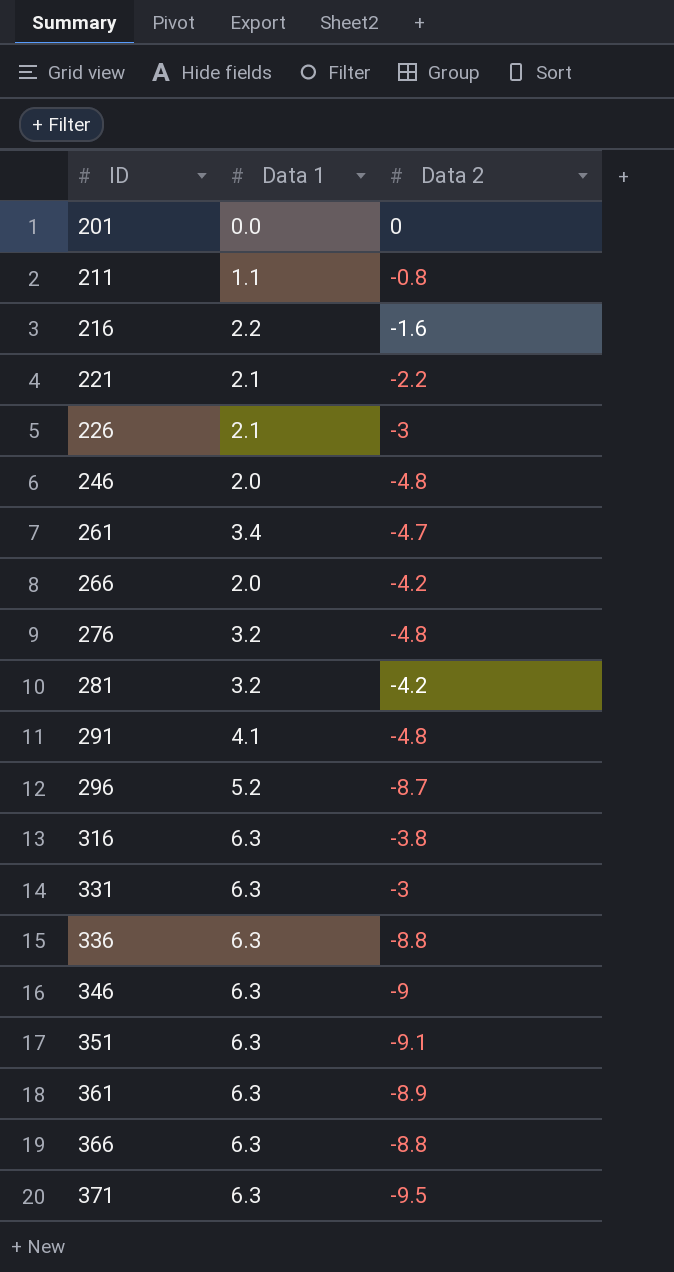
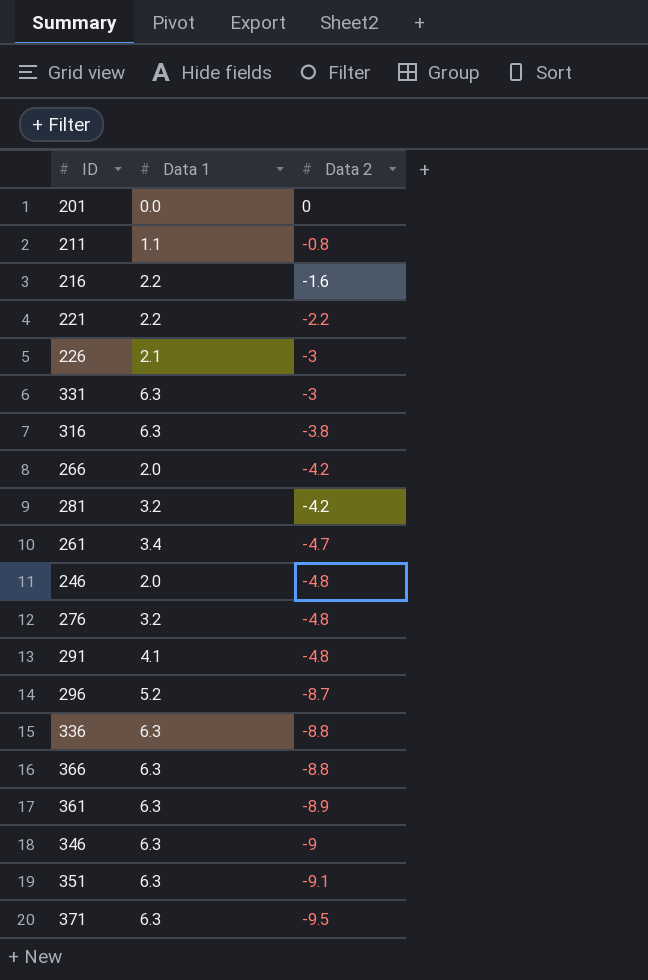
row order: ID ascending -> Data 2 descending
221 | Data 1: 2.1 -> 2.2

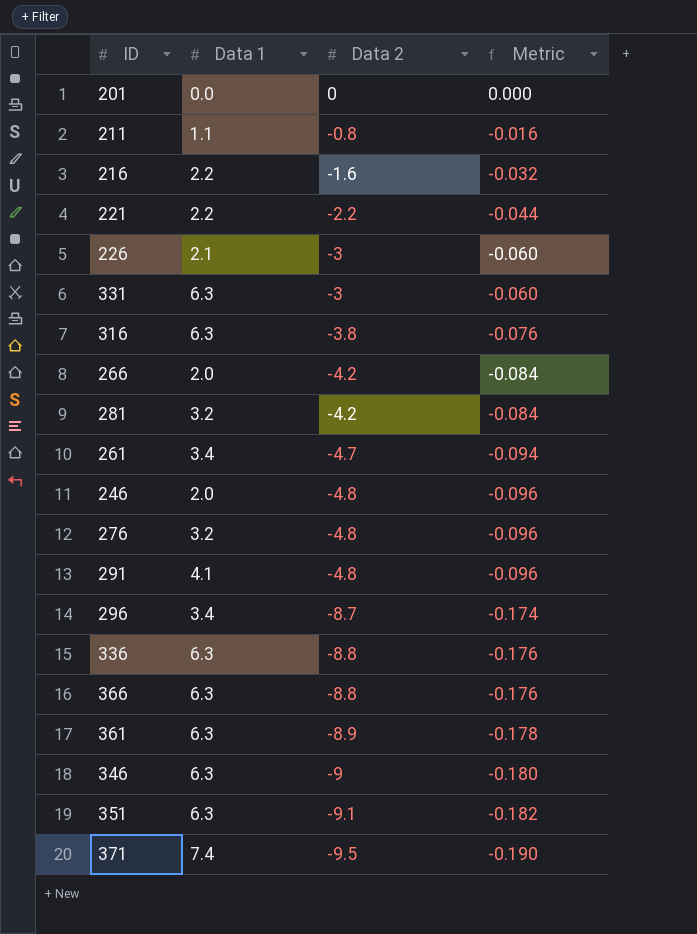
column Metric | formula: none -> [Data 2] * 0.02
296 | Data 1: 5.2 -> 3.4
371 | Data 1: 6.3 -> 7.4

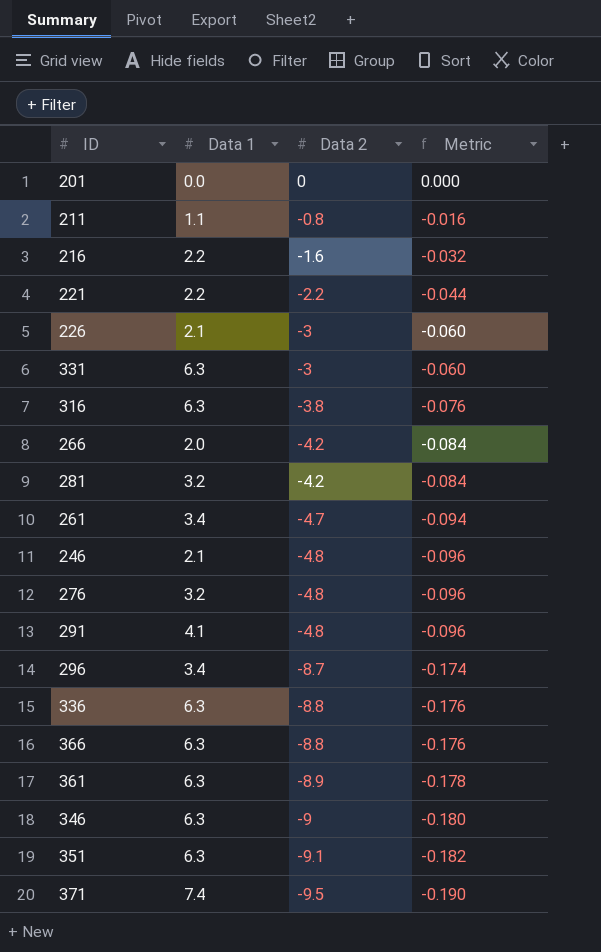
246 | Data 1: 2.0 -> 2.1

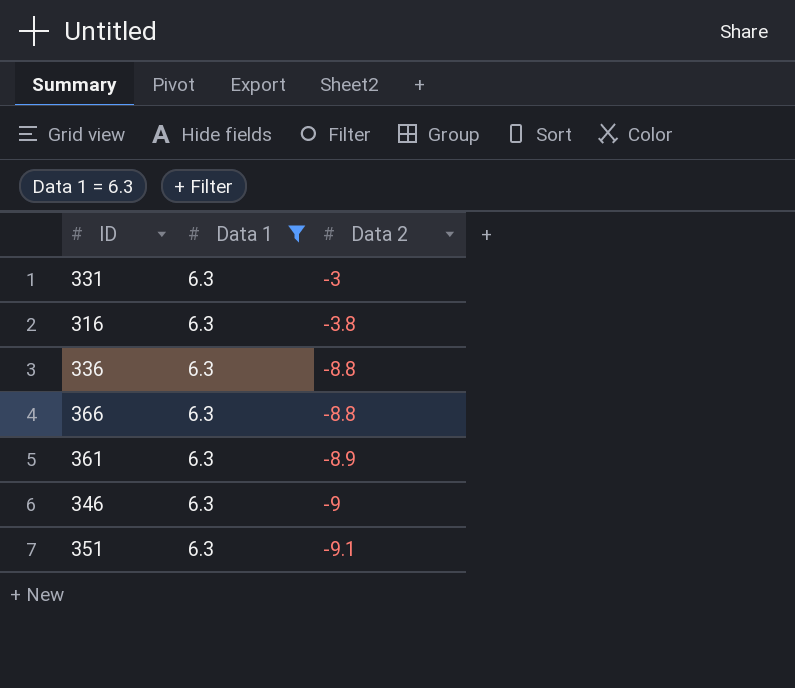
filter: none -> Data 1 = 6.3
column Metric | formula: [Data 2] * 0.02 -> none

